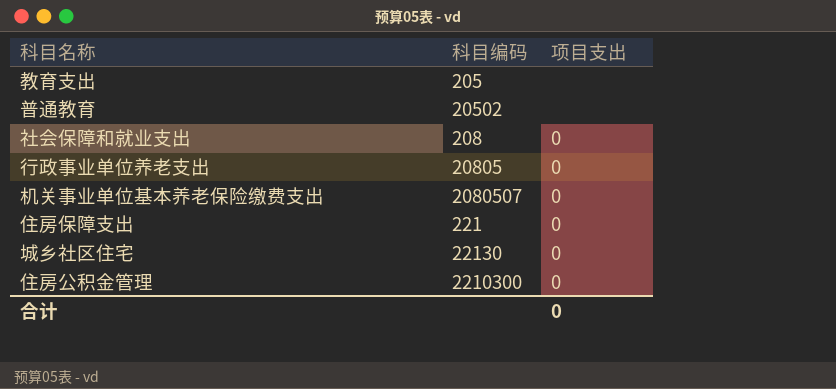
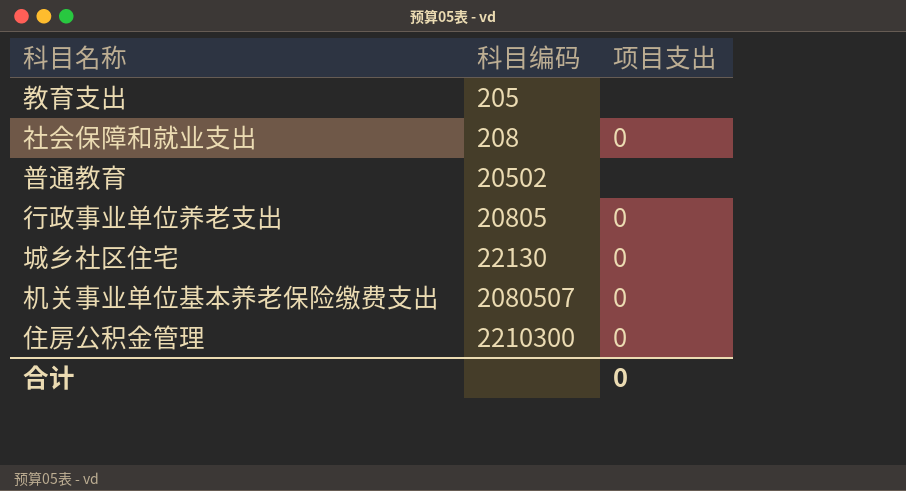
row order: none -> 科目编码 ascending
row 住房保障支出: 221 | 0 -> none

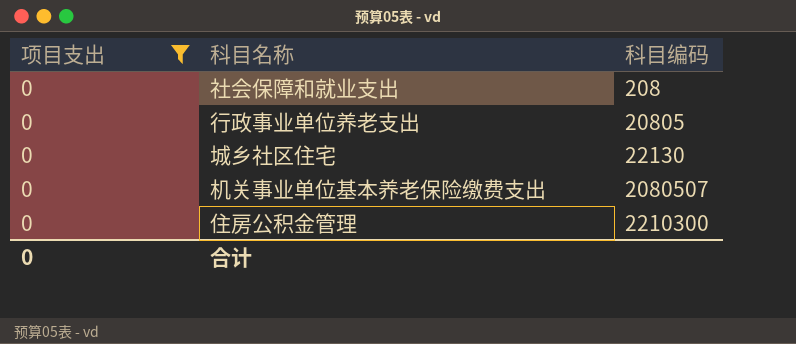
filter: none -> 项目支出 = 0
column 项目支出 | position: 3 -> 1

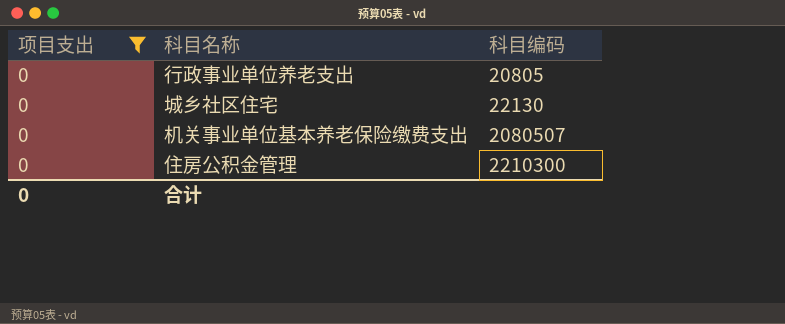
row 社会保障和就业支出: 0 | 208 -> none

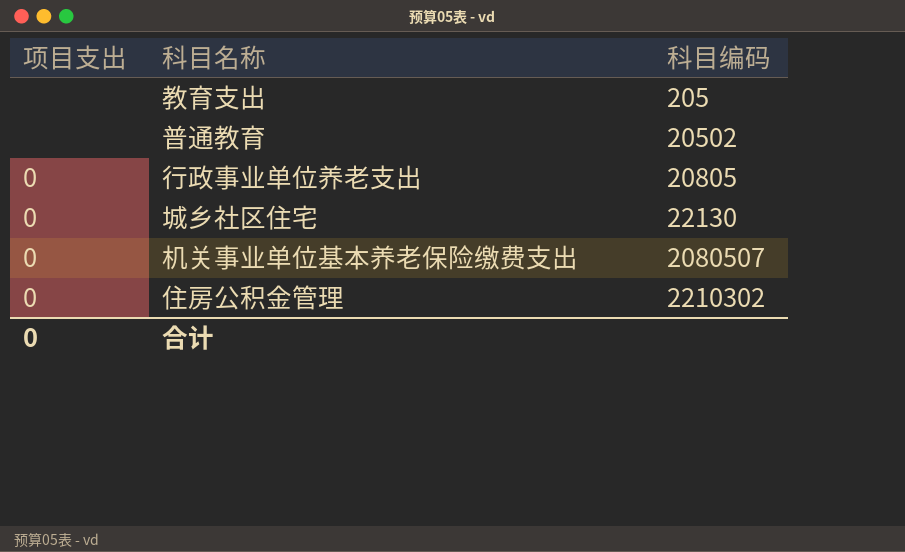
filter: 项目支出 = 0 -> none
住房公积金管理 | 科目编码: 2210300 -> 2210302

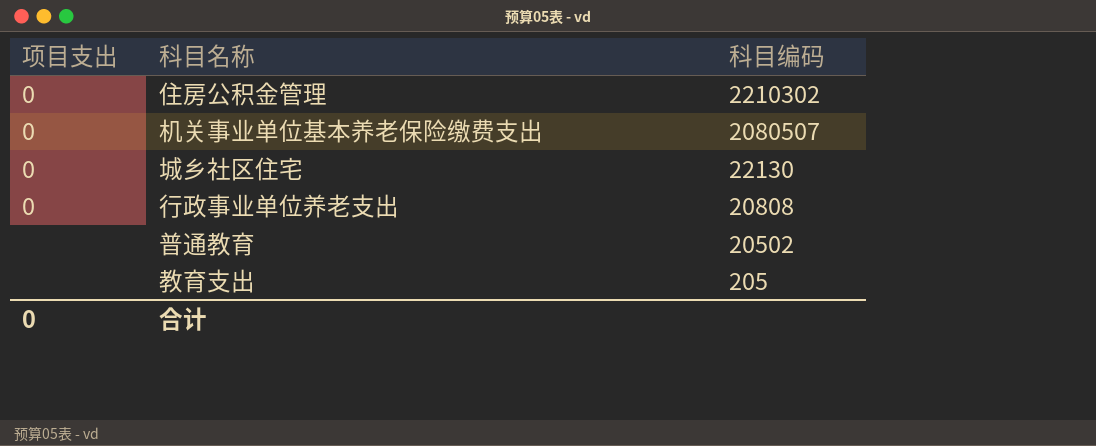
row order: 科目编码 ascending -> 科目编码 descending
行政事业单位养老支出 | 科目编码: 20805 -> 20808

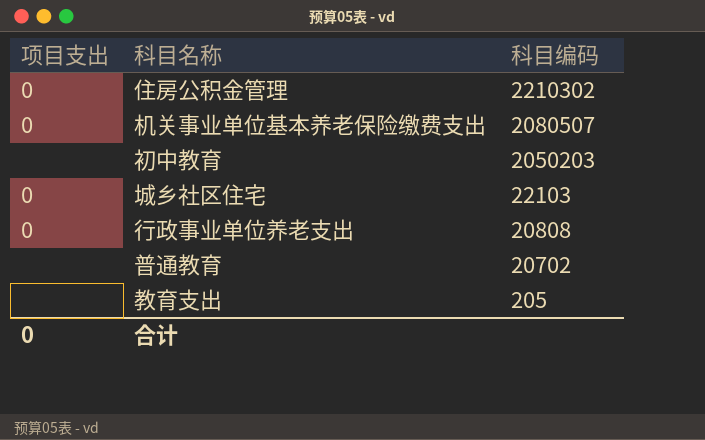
row 初中教育: none -> none | 2050203
城乡社区住宅 | 科目编码: 22130 -> 22103
普通教育 | 科目编码: 20502 -> 20702

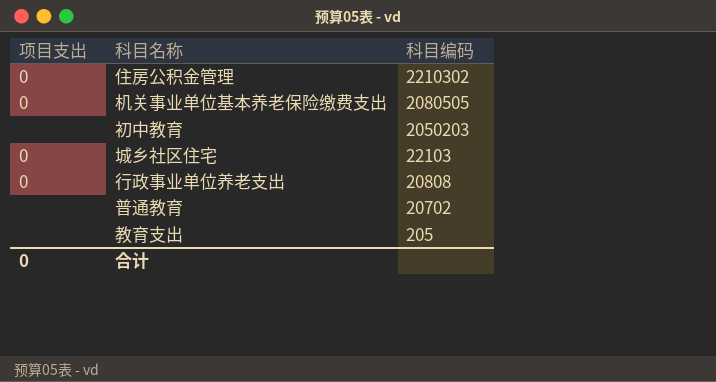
机关事业单位基本养老保险缴费支出 | 科目编码: 2080507 -> 2080505

